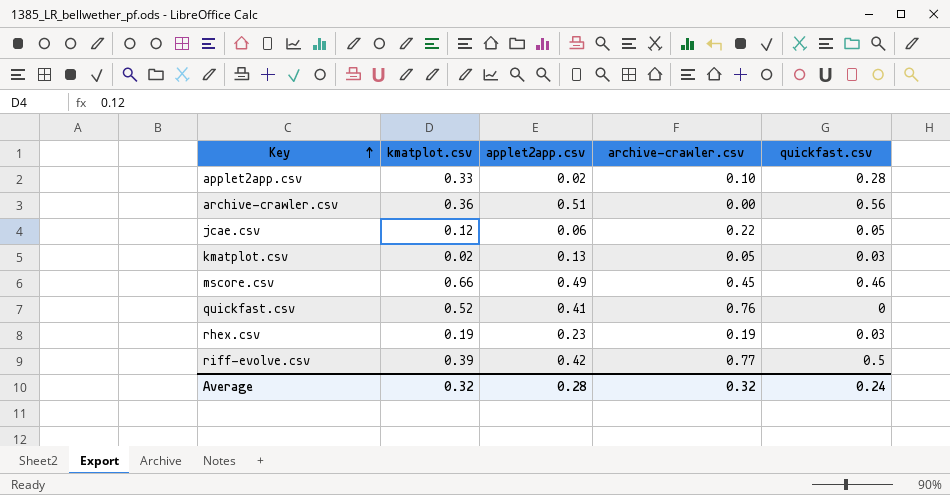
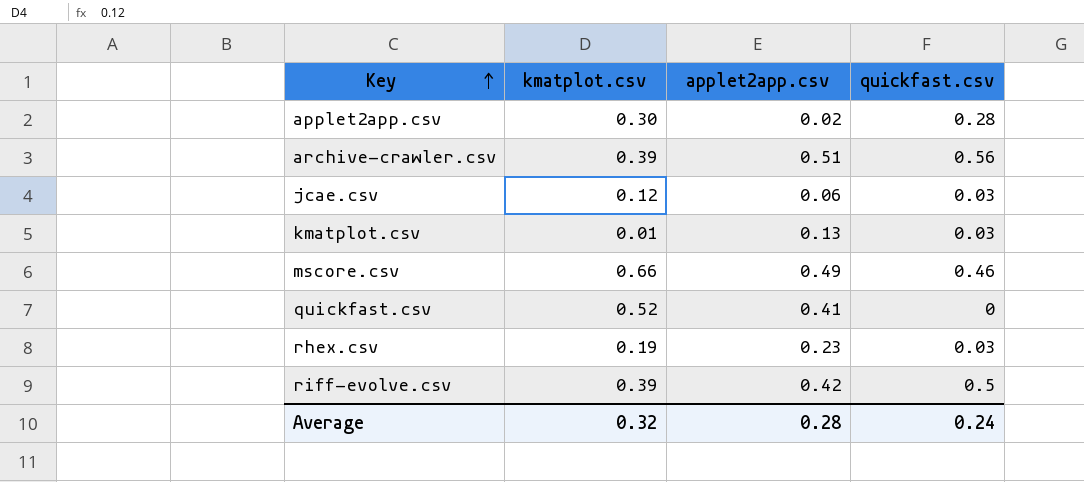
column archive-crawler.csv | position: 4 -> none
applet2app.csv | kmatplot.csv: 0.33 -> 0.30
archive-crawler.csv | kmatplot.csv: 0.36 -> 0.39
jcae.csv | quickfast.csv: 0.05 -> 0.03
kmatplot.csv | kmatplot.csv: 0.02 -> 0.01

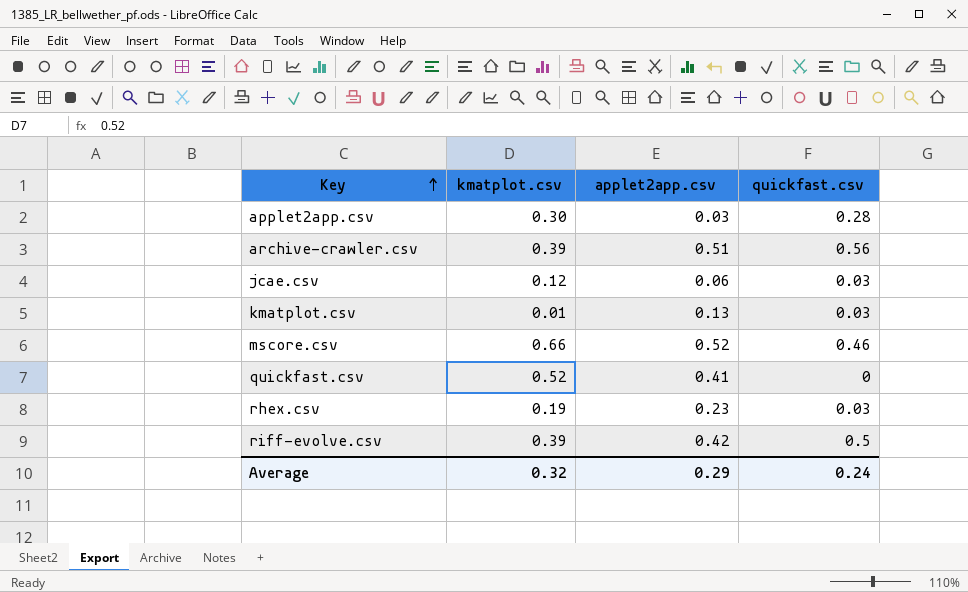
applet2app.csv | applet2app.csv: 0.02 -> 0.03
mscore.csv | applet2app.csv: 0.49 -> 0.52
Average | applet2app.csv: 0.28 -> 0.29

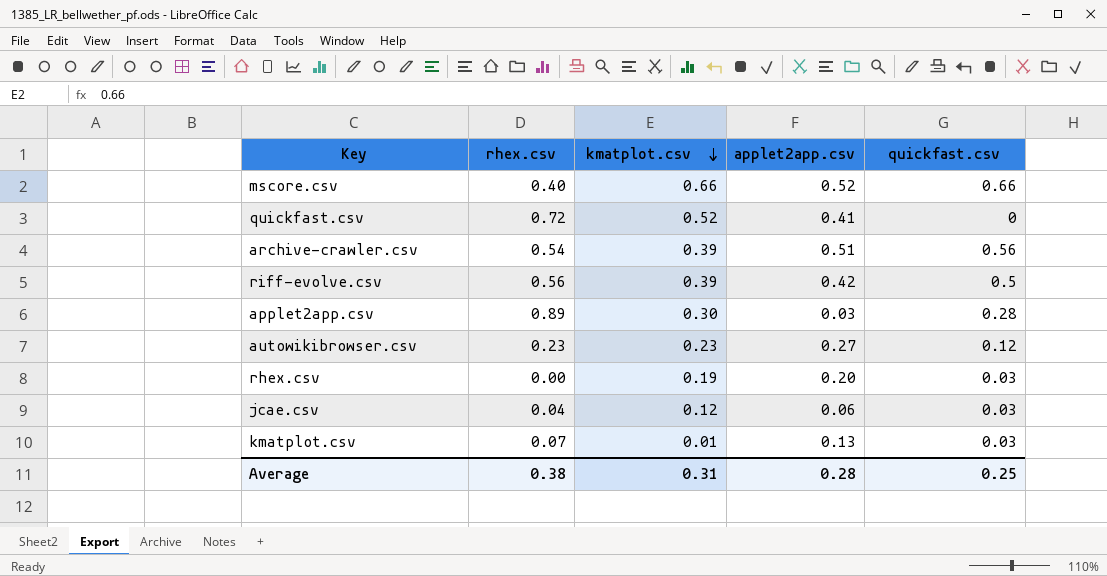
row order: Key ascending -> kmatplot.csv descending
column rhex.csv | position: none -> 2
mscore.csv | quickfast.csv: 0.46 -> 0.66
row autowikibrowser.csv: none -> 0.23 | 0.23 | 0.27 | 0.12
rhex.csv | applet2app.csv: 0.23 -> 0.20
Average | kmatplot.csv: 0.32 -> 0.31
Average | applet2app.csv: 0.29 -> 0.28
Average | quickfast.csv: 0.24 -> 0.25

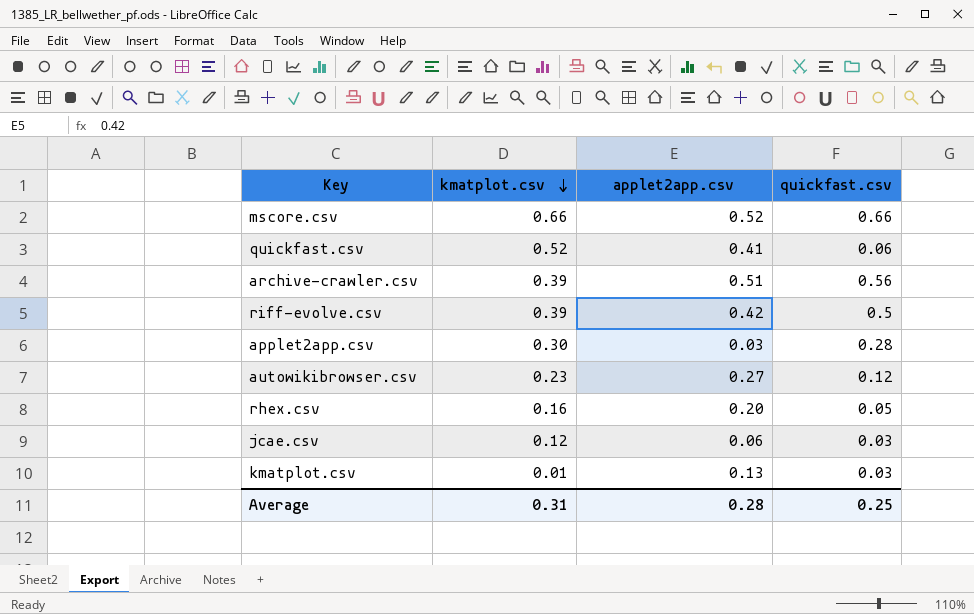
column rhex.csv | position: 2 -> none
quickfast.csv | quickfast.csv: 0 -> 0.06
rhex.csv | kmatplot.csv: 0.19 -> 0.16
rhex.csv | quickfast.csv: 0.03 -> 0.05

